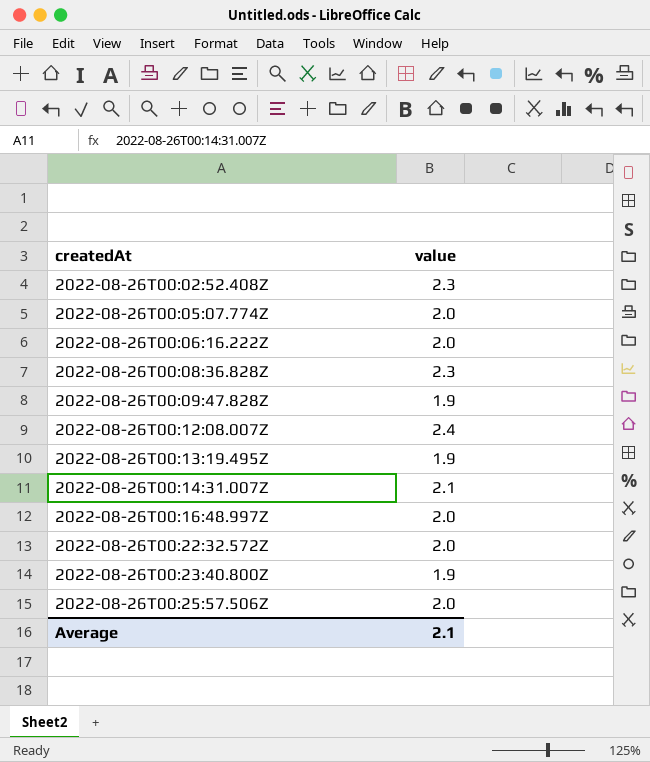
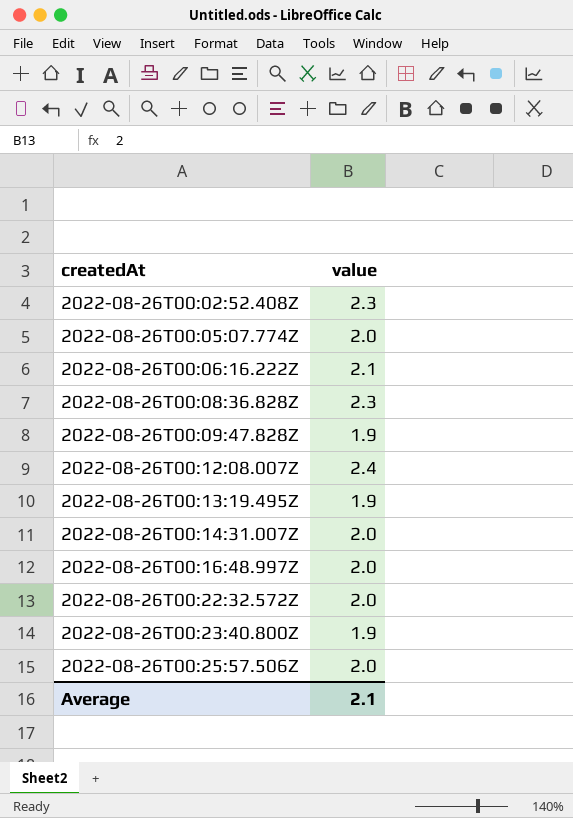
2022-08-26T00:06:16.222Z | value: 2.0 -> 2.1
2022-08-26T00:14:31.007Z | value: 2.1 -> 2.0

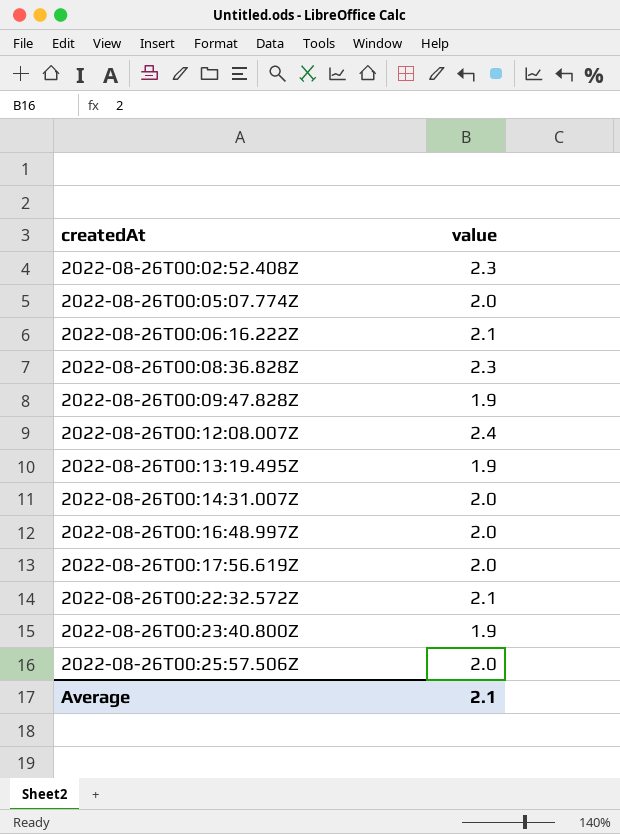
row 2022-08-26T00:17:56.619Z: none -> 2.0
2022-08-26T00:22:32.572Z | value: 2.0 -> 2.1

